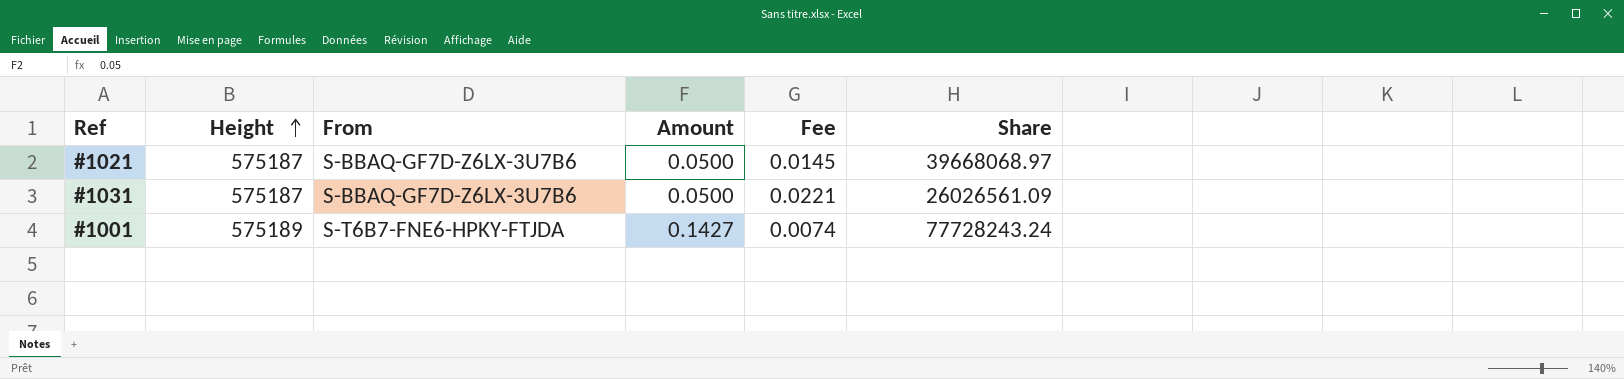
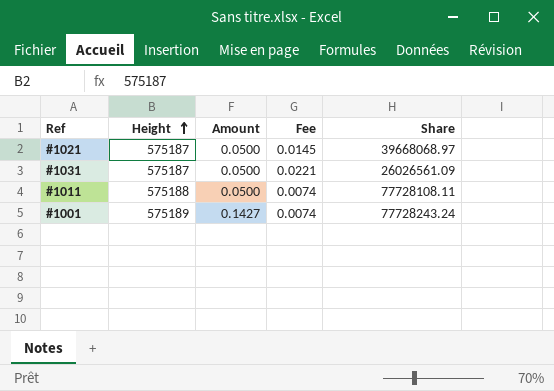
column From | position: 3 -> none
row #1011: none -> 575188 | 0.0500 | 0.0074 | 77728108.11

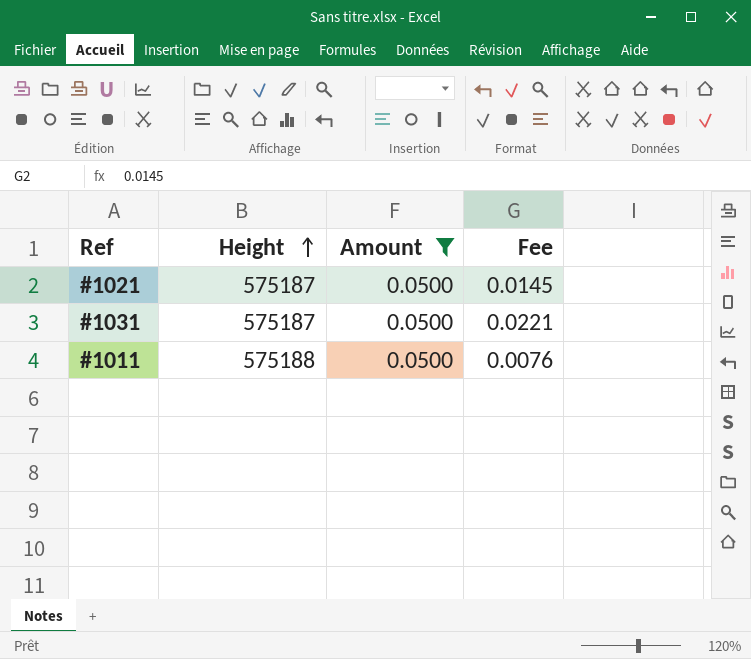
filter: none -> Amount = 0.0500
column Share | formula: [Height] / [Fee] -> none
#1011 | Fee: 0.0074 -> 0.0076

